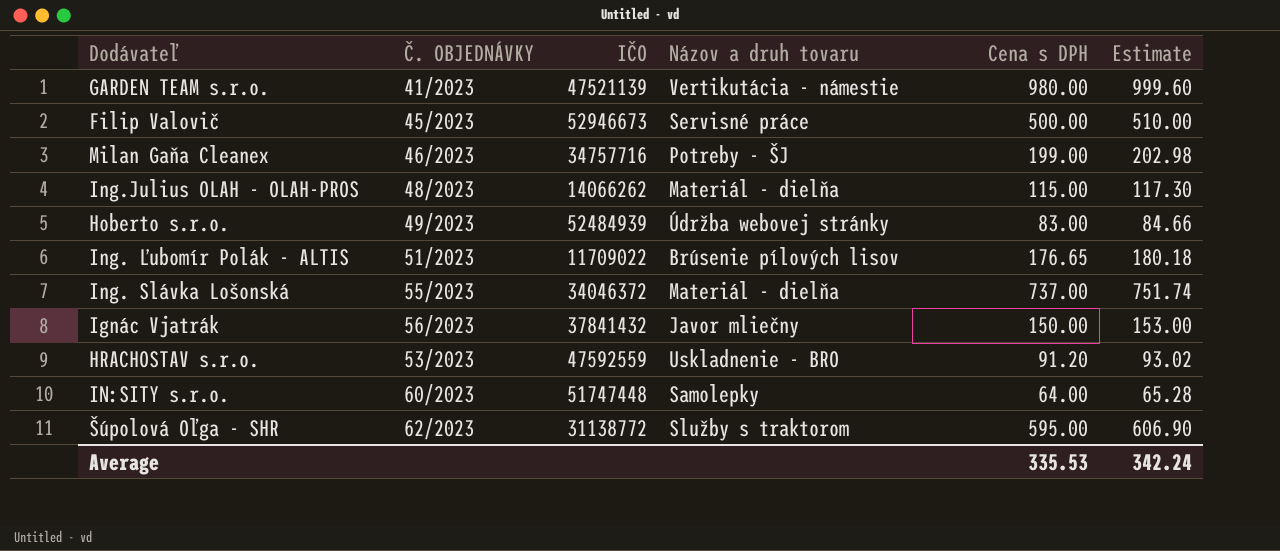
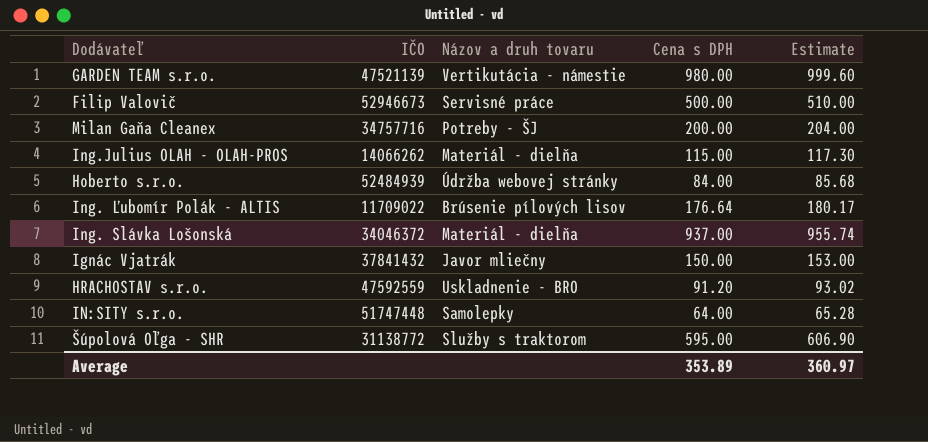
column Č. OBJEDNÁVKY | position: 2 -> none
Milan Gaňa Cleanex | Cena s DPH: 199.00 -> 200.00
Milan Gaňa Cleanex | Estimate: 202.98 -> 204.00
Hoberto s.r.o. | Cena s DPH: 83.00 -> 84.00
Hoberto s.r.o. | Estimate: 84.66 -> 85.68
Ing. Ľubomír Polák - ALTIS | Cena s DPH: 176.65 -> 176.64
Ing. Ľubomír Polák - ALTIS | Estimate: 180.18 -> 180.17
Ing. Slávka Lošonská | Cena s DPH: 737.00 -> 937.00
Ing. Slávka Lošonská | Estimate: 751.74 -> 955.74
Average | Cena s DPH: 335.53 -> 353.89
Average | Estimate: 342.24 -> 360.97

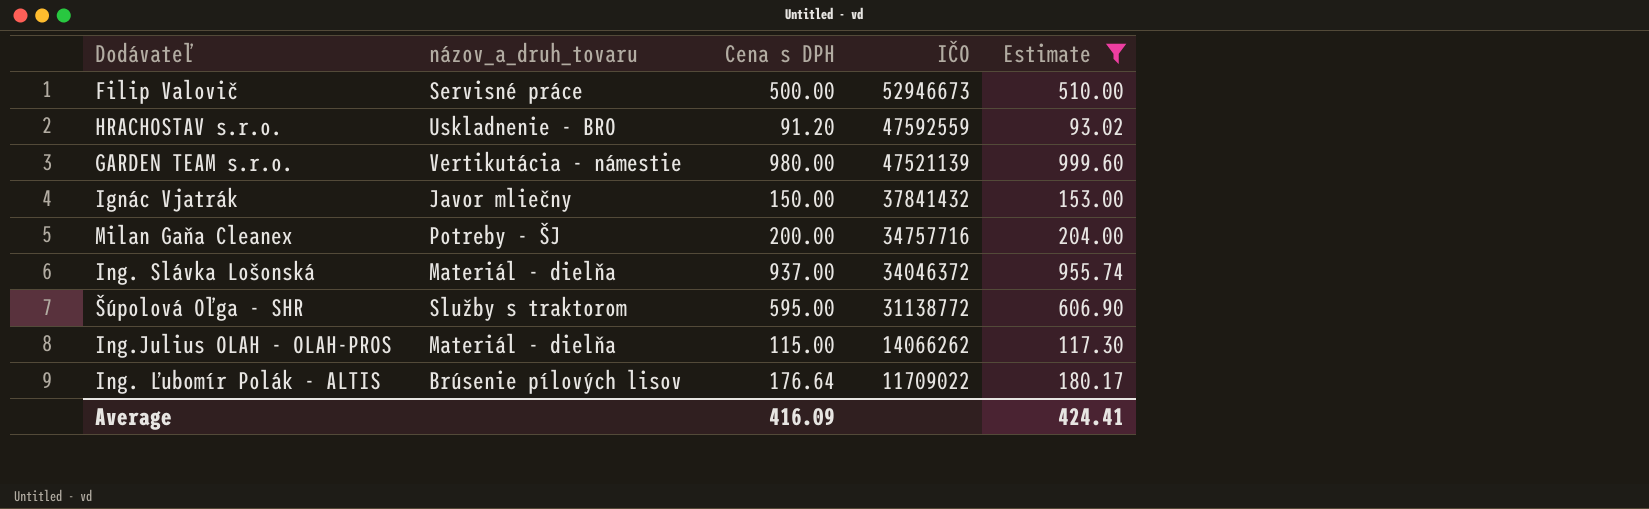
filter: none -> Estimate >= 93.02
row order: none -> IČO descending
column name: Názov a druh tovaru -> názov_a_druh_tovaru
column IČO | position: 2 -> 4
Average | Cena s DPH: 353.89 -> 416.09
Average | Estimate: 360.97 -> 424.41

